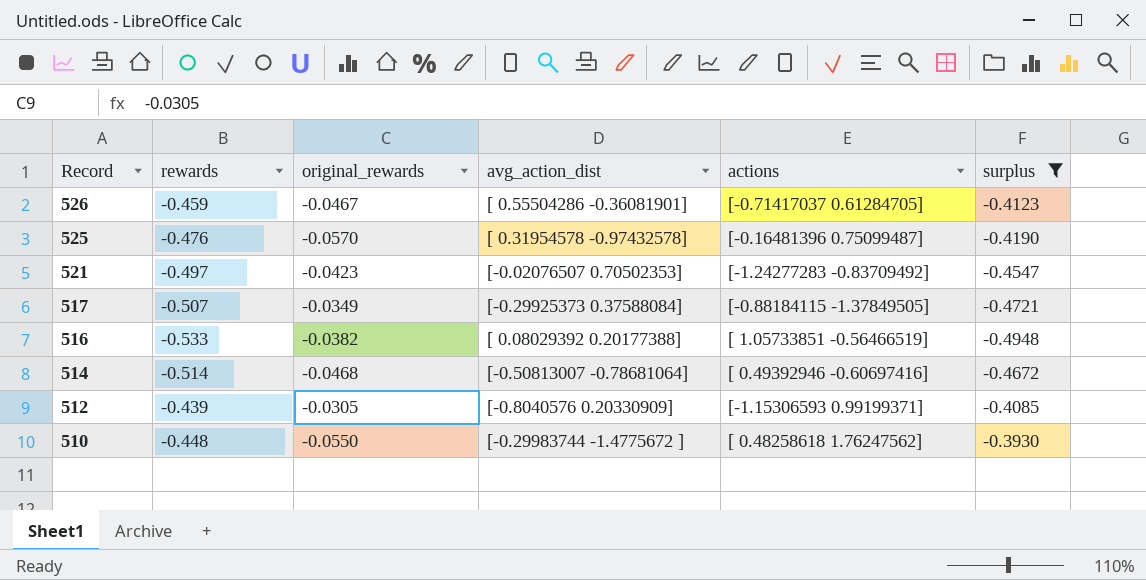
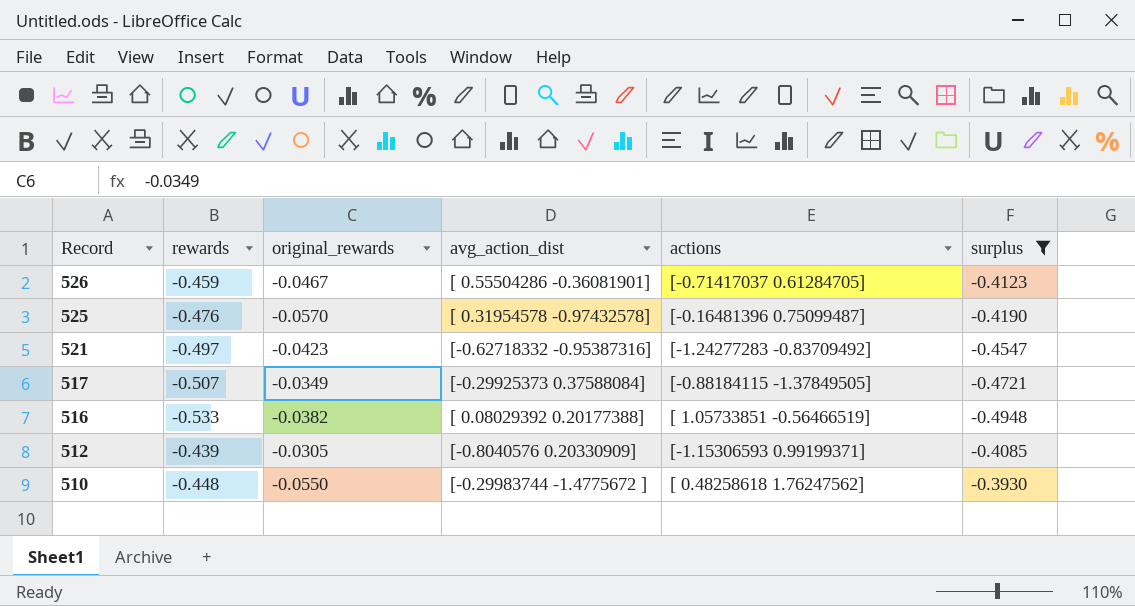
row 514: -0.514 | -0.0468 | [-0.50813007 -0.78681064] | [ 0.49392946 -0.60697416] | -0.4672 -> none
521 | avg_action_dist: [-0.02076507 0.70502353] -> [-0.62718332 -0.95387316]

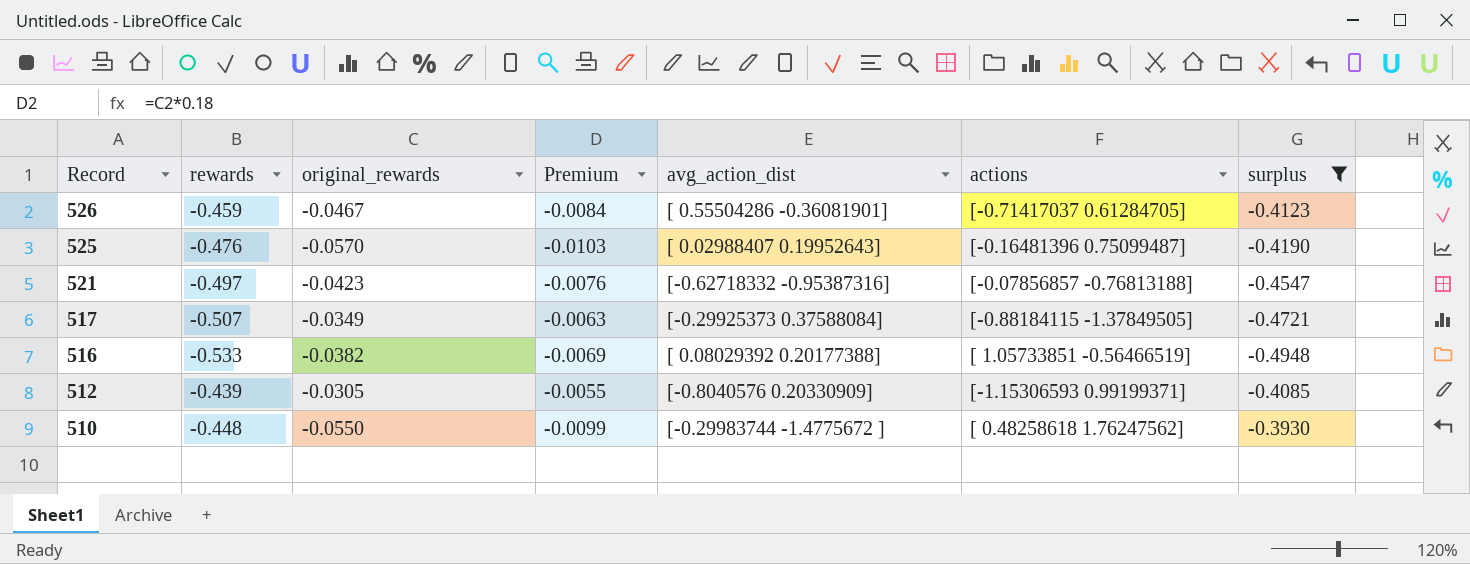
column Premium | formula: none -> [original_rewards] * 0.18
525 | avg_action_dist: [ 0.31954578 -0.97432578] -> [ 0.02988407 0.19952643]
521 | actions: [-1.24277283 -0.83709492] -> [-0.07856857 -0.76813188]

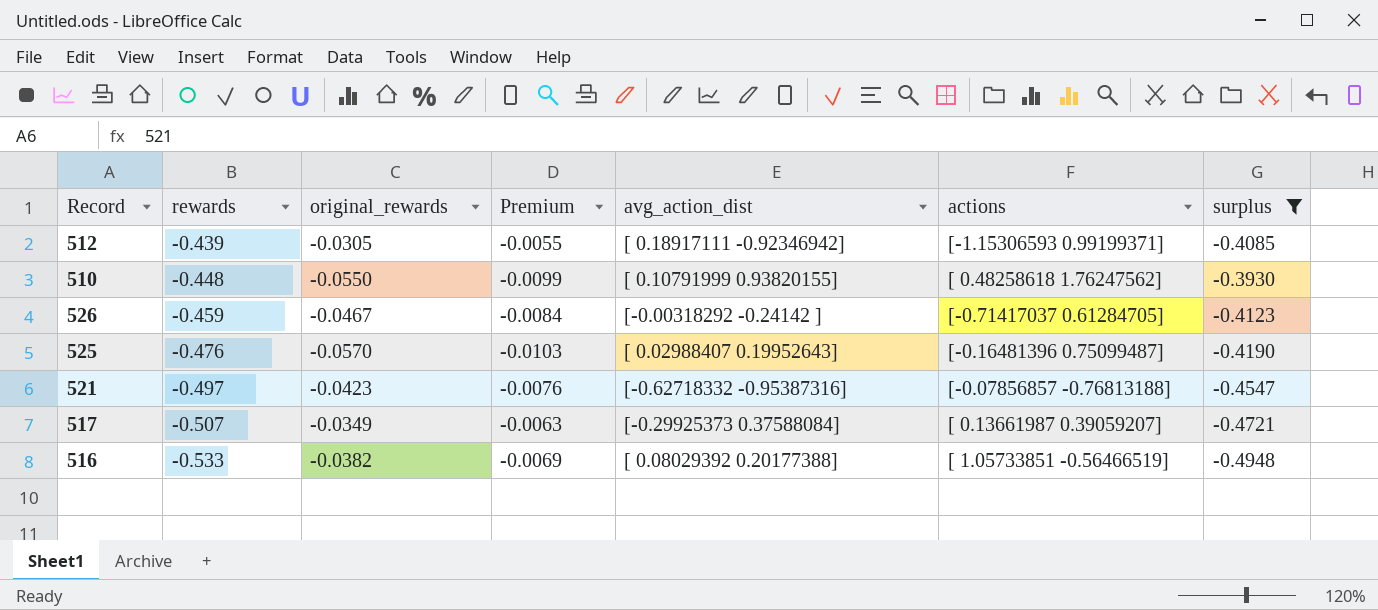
row order: Record descending -> rewards descending
512 | avg_action_dist: [-0.8040576 0.20330909] -> [ 0.18917111 -0.92346942]
510 | avg_action_dist: [-0.29983744 -1.4775672 ] -> [ 0.10791999 0.93820155]
526 | avg_action_dist: [ 0.55504286 -0.36081901] -> [-0.00318292 -0.24142 ]
517 | actions: [-0.88184115 -1.37849505] -> [ 0.13661987 0.39059207]

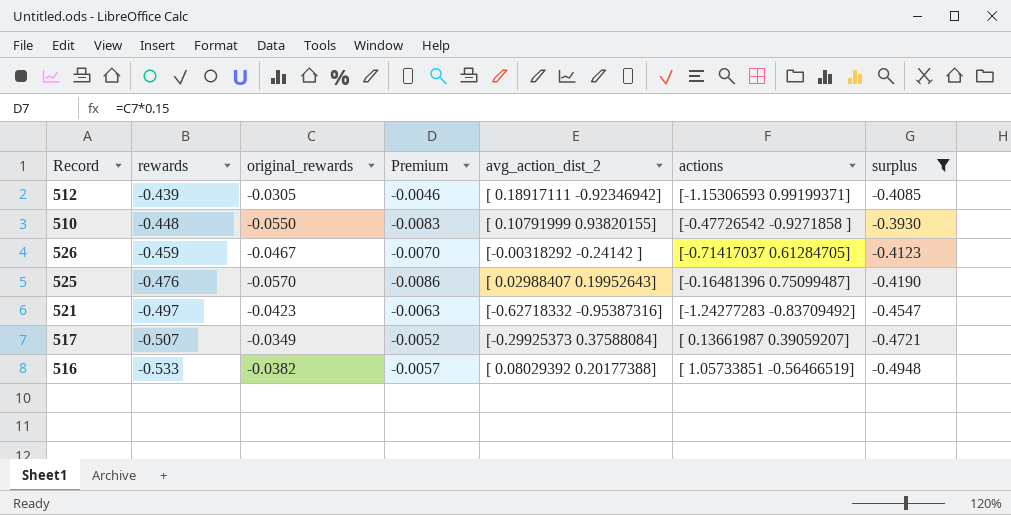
column Premium | formula: [original_rewards] * 0.18 -> [original_rewards] * 0.15
column name: avg_action_dist -> avg_action_dist_2
510 | actions: [ 0.48258618 1.76247562] -> [-0.47726542 -0.9271858 ]
521 | actions: [-0.07856857 -0.76813188] -> [-1.24277283 -0.83709492]

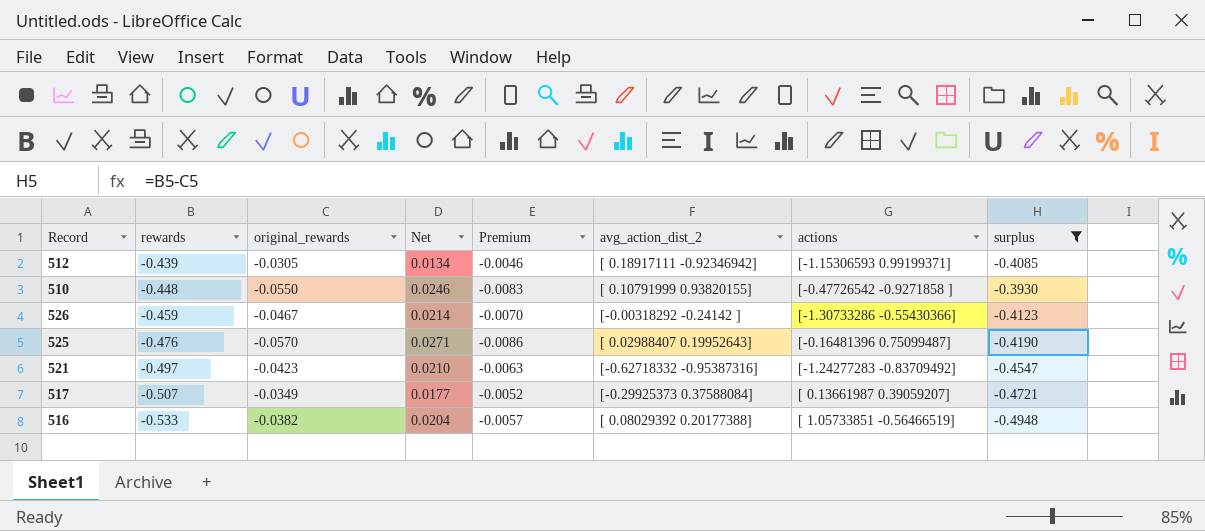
column Net | formula: none -> [rewards] * [original_rewards]
526 | actions: [-0.71417037 0.61284705] -> [-1.30733286 -0.55430366]

